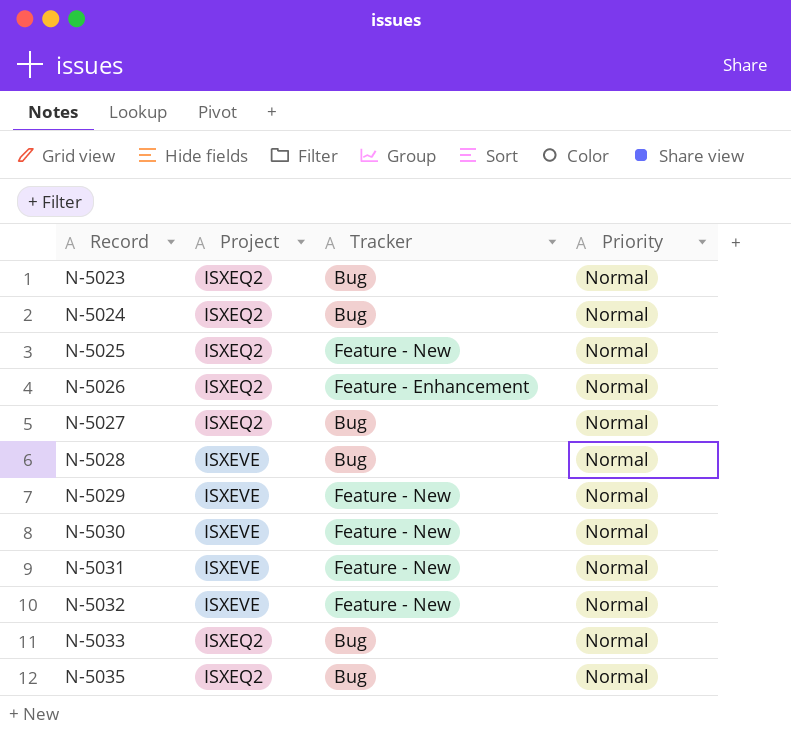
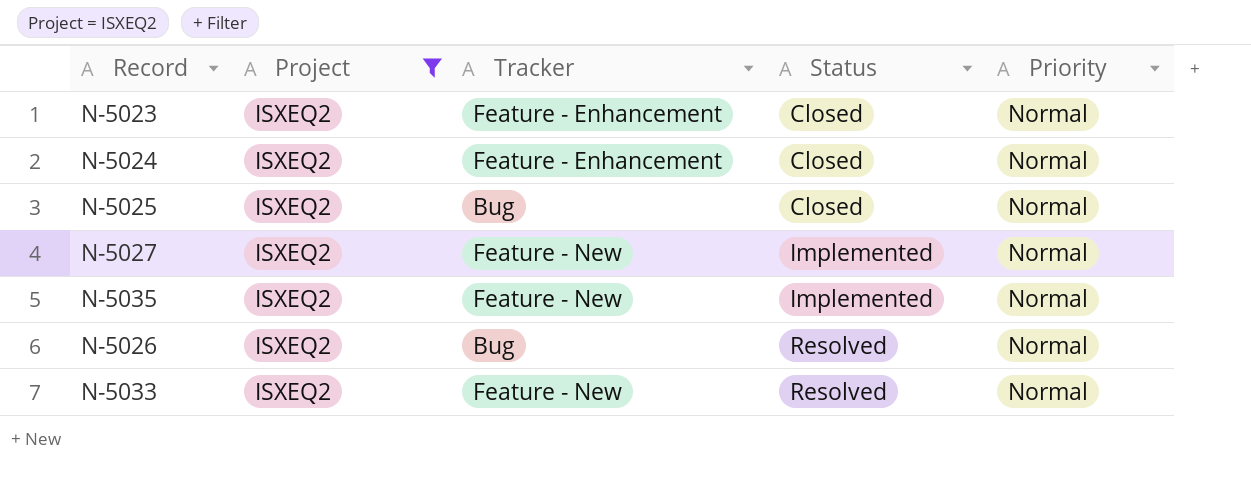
filter: none -> Project = ISXEQ2
row order: Record ascending -> Status ascending
column Status | position: none -> 4
N-5023 | Tracker: Bug -> Feature - Enhancement
N-5024 | Tracker: Bug -> Feature - Enhancement
N-5025 | Tracker: Feature - New -> Bug
N-5027 | Tracker: Bug -> Feature - New
N-5035 | Tracker: Bug -> Feature - New
N-5026 | Tracker: Feature - Enhancement -> Bug
N-5033 | Tracker: Bug -> Feature - New

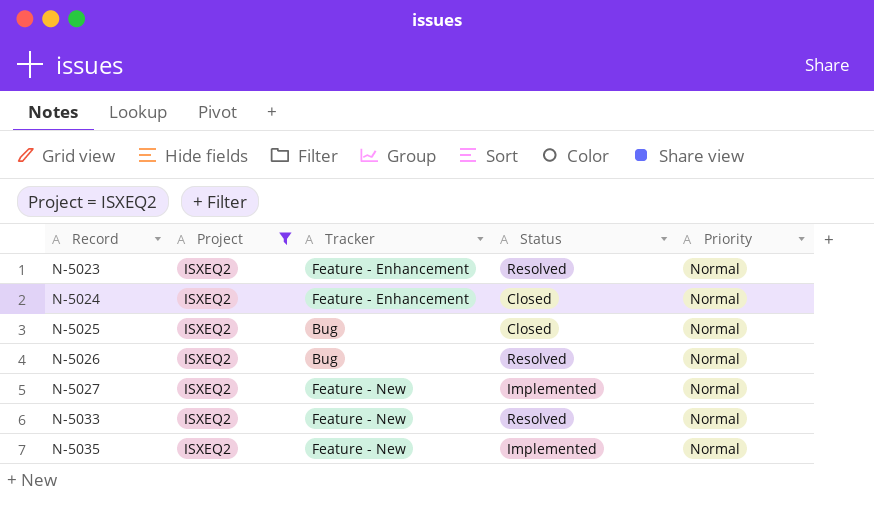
row order: Status ascending -> Record ascending
N-5023 | Status: Closed -> Resolved

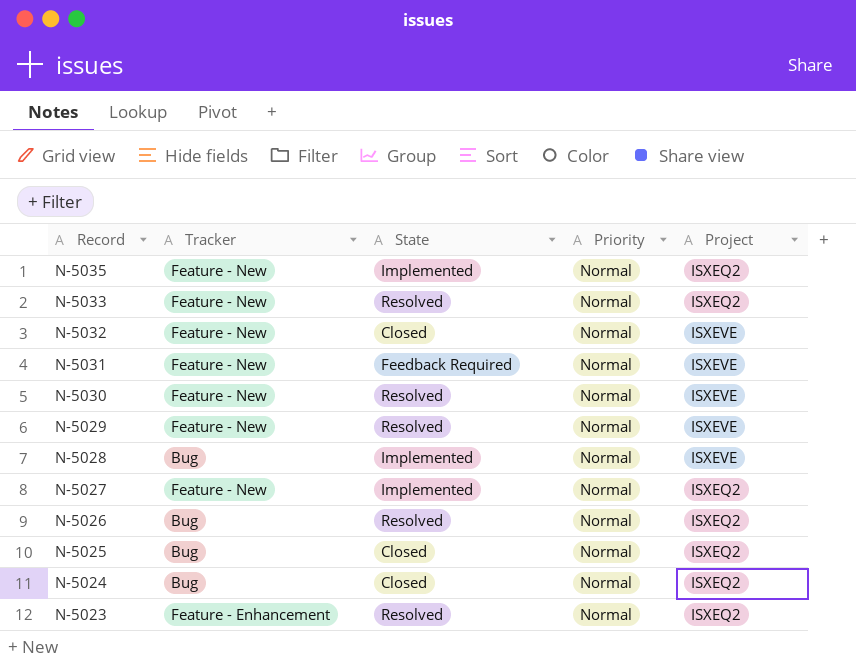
filter: Project = ISXEQ2 -> none
row order: Record ascending -> Record descending
column name: Status -> State
column Project | position: 2 -> 5
N-5024 | Tracker: Feature - Enhancement -> Bug

